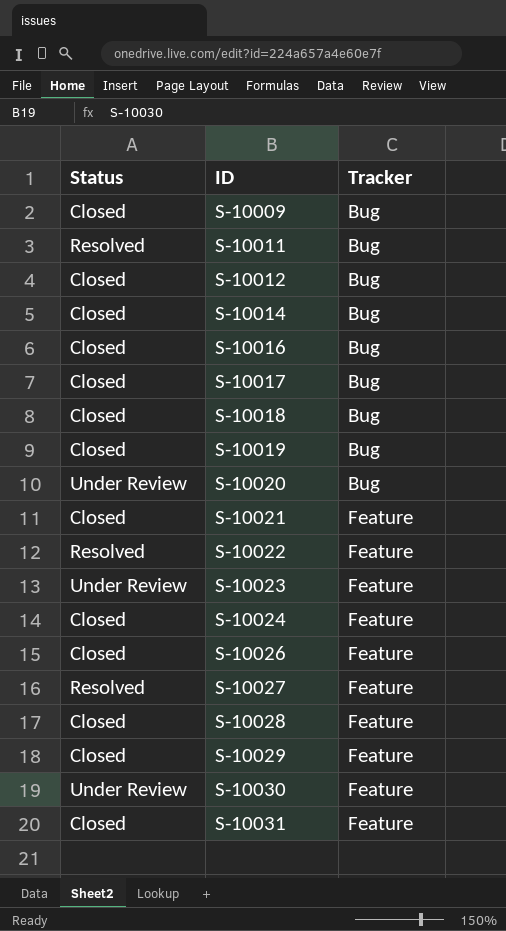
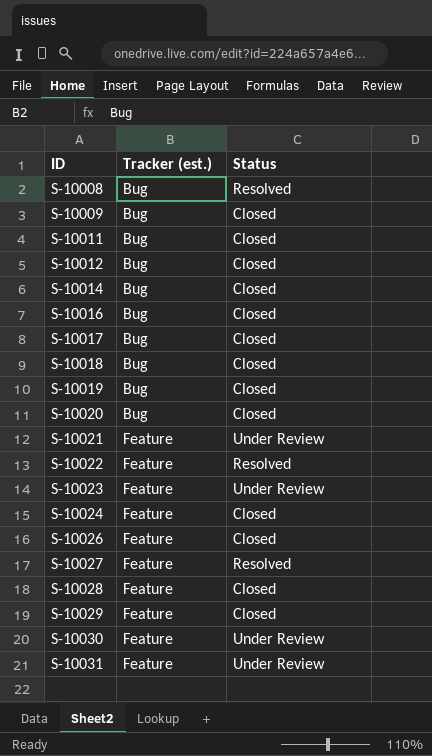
column name: Tracker -> Tracker (est.)
column Status | position: 1 -> 3
row S-10008: none -> Bug | Resolved
S-10011 | Status: Resolved -> Closed
S-10020 | Status: Under Review -> Closed
S-10021 | Status: Closed -> Under Review
S-10031 | Status: Closed -> Under Review

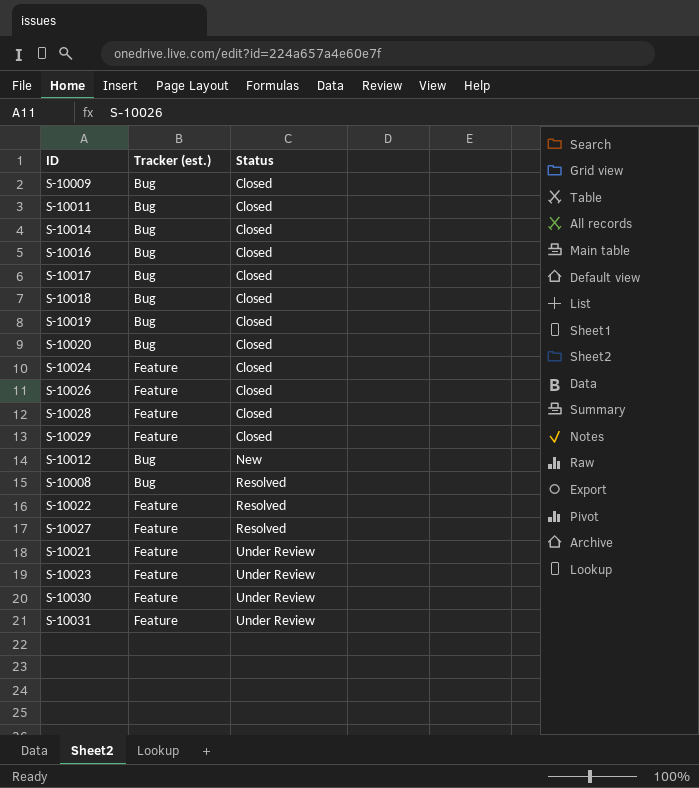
row order: ID ascending -> Status ascending
S-10012 | Status: Closed -> New

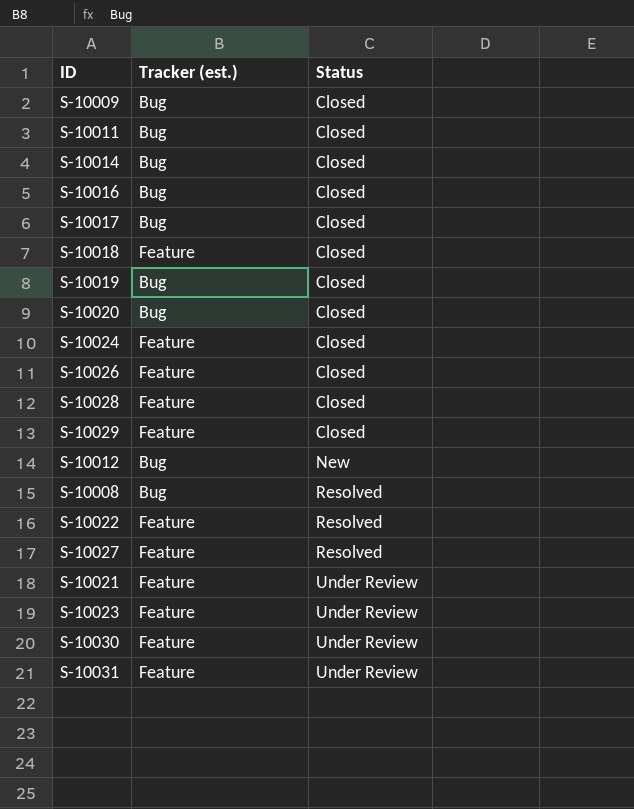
S-10018 | Tracker (est.): Bug -> Feature

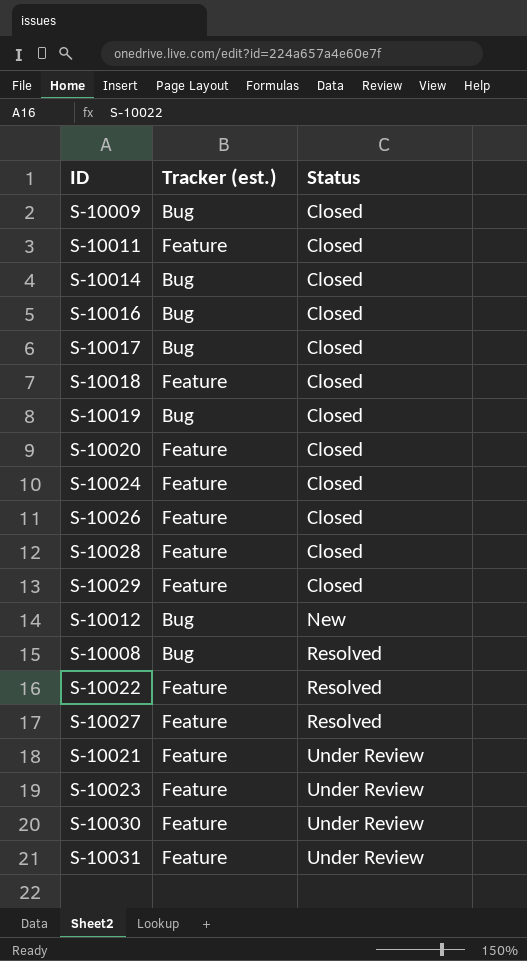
S-10011 | Tracker (est.): Bug -> Feature
S-10020 | Tracker (est.): Bug -> Feature

